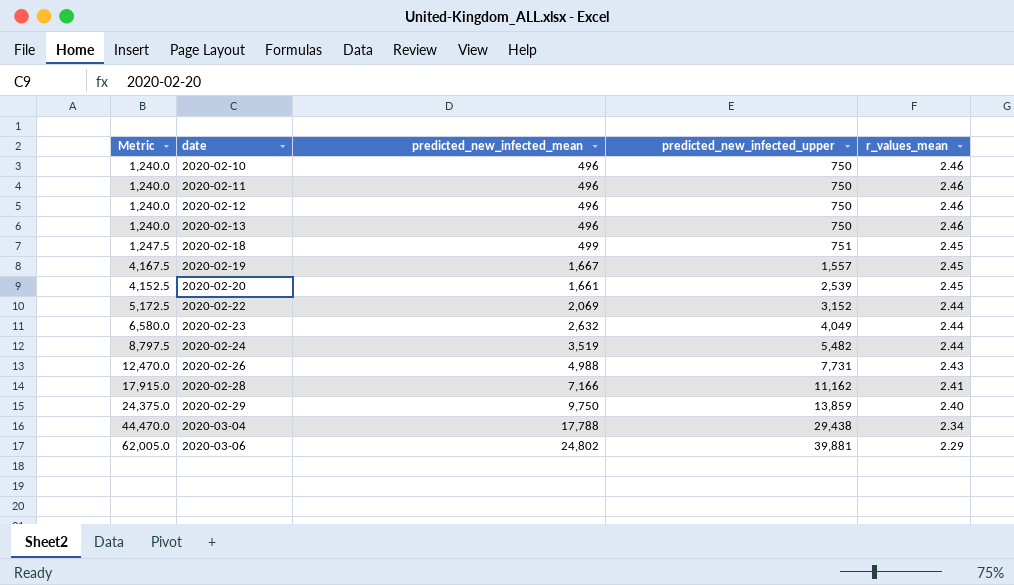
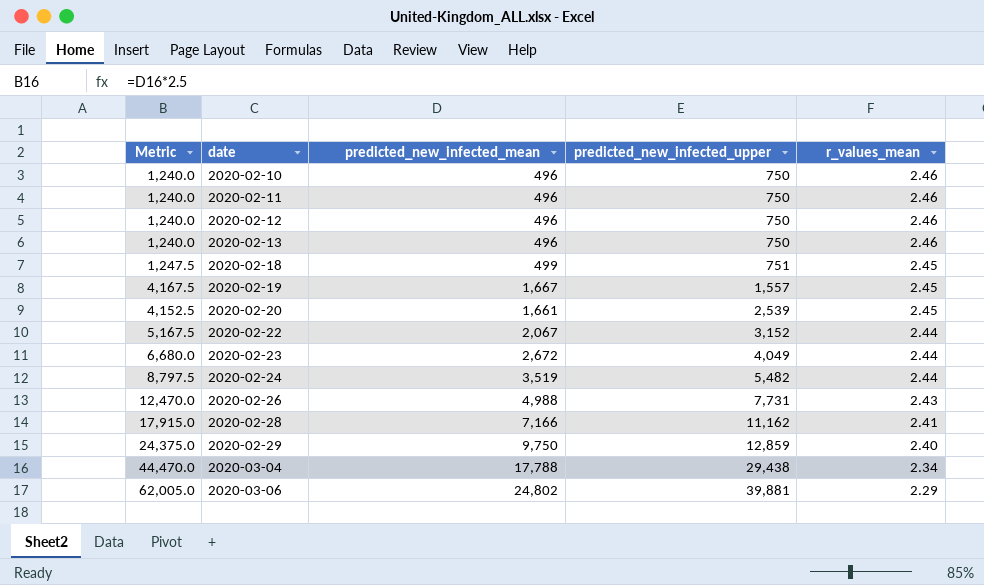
2020-02-22 | Metric: 5,172.5 -> 5,167.5
2020-02-22 | predicted_new_infected_mean: 2,069 -> 2,067
2020-02-23 | Metric: 6,580.0 -> 6,680.0
2020-02-23 | predicted_new_infected_mean: 2,632 -> 2,672
2020-02-29 | predicted_new_infected_upper: 13,859 -> 12,859

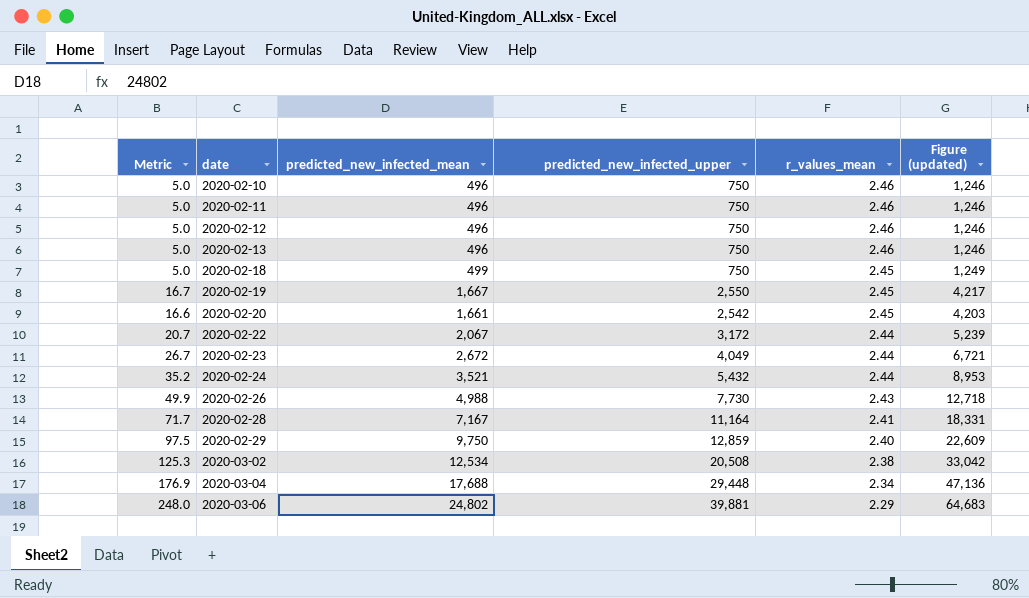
column Metric | formula: [predicted_new_infected_mean] * 2.5 -> [predicted_new_infected_mean] * 0.01
column Figure (updated) | formula: none -> [predicted_new_infected_mean] + [predicted_new_infected_upper]
2020-02-18 | predicted_new_infected_upper: 751 -> 750
2020-02-19 | predicted_new_infected_upper: 1,557 -> 2,550
2020-02-20 | predicted_new_infected_upper: 2,539 -> 2,542
2020-02-22 | predicted_new_infected_upper: 3,152 -> 3,172
2020-02-24 | predicted_new_infected_mean: 3,519 -> 3,521
2020-02-24 | predicted_new_infected_upper: 5,482 -> 5,432
2020-02-26 | predicted_new_infected_upper: 7,731 -> 7,730
2020-02-28 | predicted_new_infected_mean: 7,166 -> 7,167
2020-02-28 | predicted_new_infected_upper: 11,162 -> 11,164
row 2020-03-02: none -> 125.3 | 12,534 | 20,508 | 2.38 | 33,042
2020-03-04 | predicted_new_infected_mean: 17,788 -> 17,688
2020-03-04 | predicted_new_infected_upper: 29,438 -> 29,448

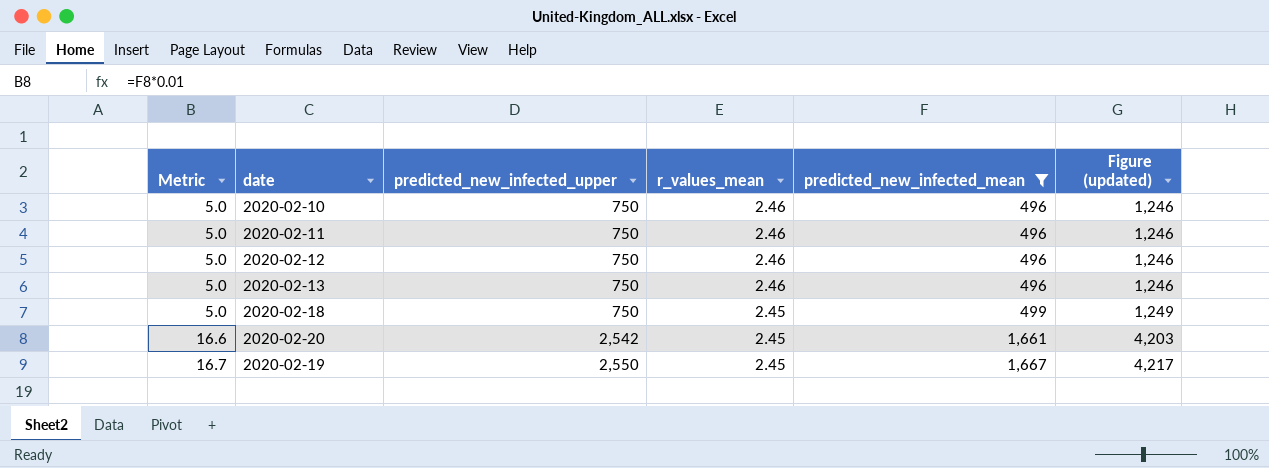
filter: none -> predicted_new_infected_mean <= 1,667
row order: date ascending -> Metric ascending
column predicted_new_infected_mean | position: 3 -> 5

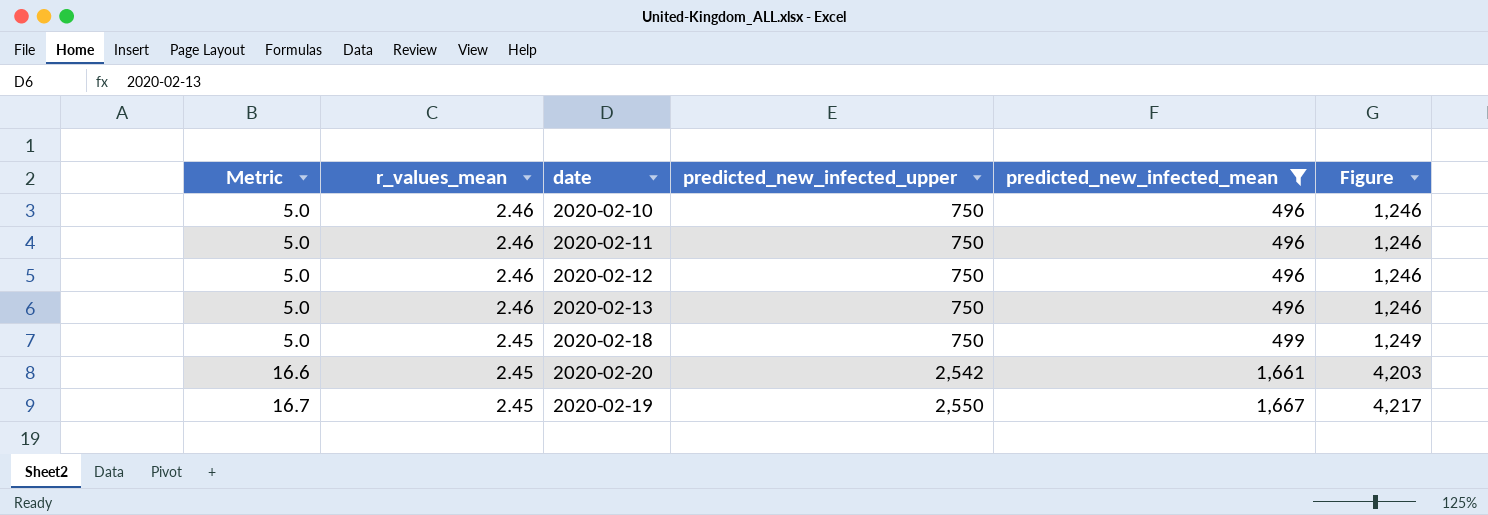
column r_values_mean | position: 4 -> 2
column name: Figure (updated) -> Figure

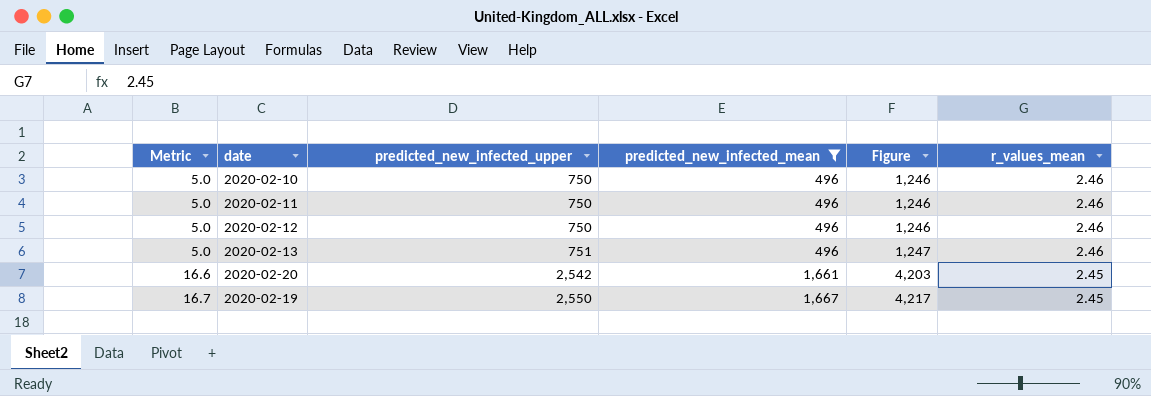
column r_values_mean | position: 2 -> 6
row 2020-02-18: 5.0 | 2.45 | 750 | 499 | 1,249 -> none
2020-02-13 | predicted_new_infected_upper: 750 -> 751
2020-02-13 | Figure: 1,246 -> 1,247

